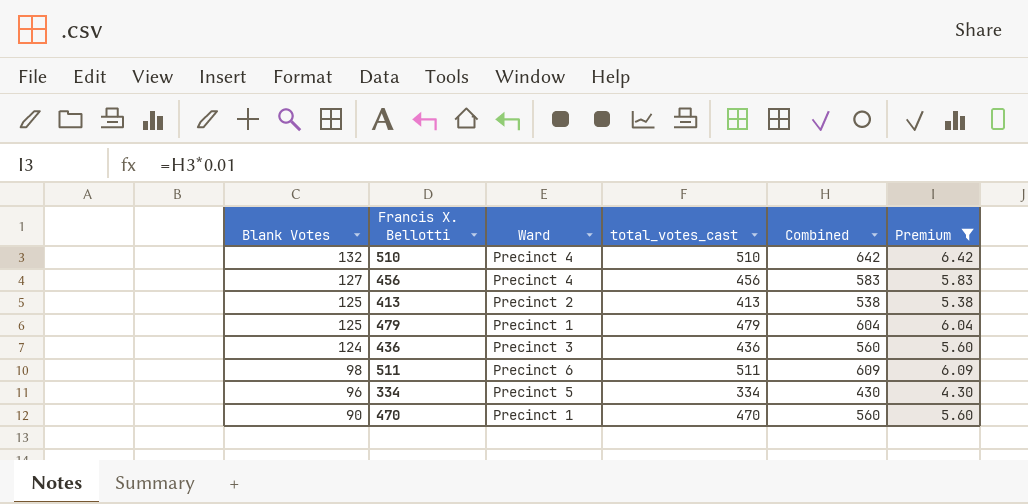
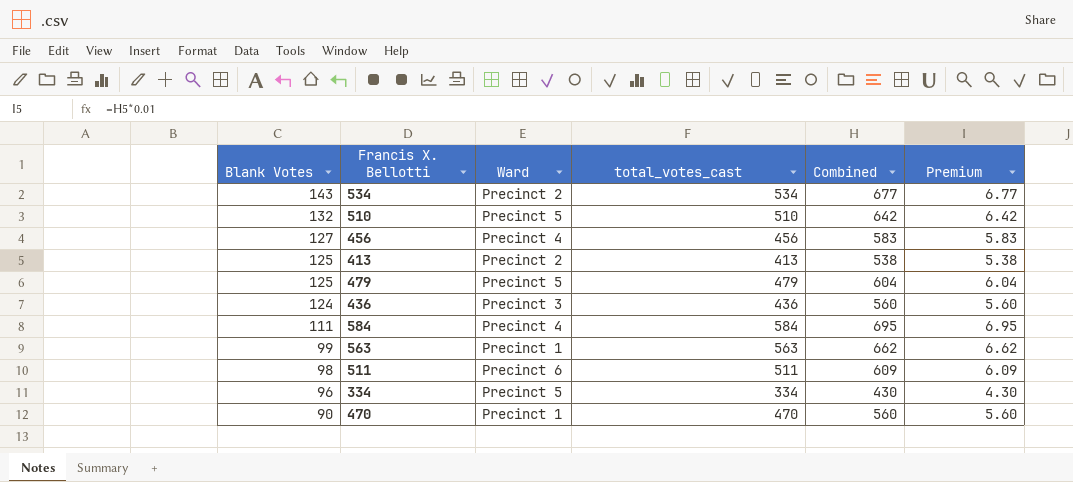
filter: Premium <= 6.42 -> none
510 | Ward: Precinct 4 -> Precinct 5
479 | Ward: Precinct 1 -> Precinct 5

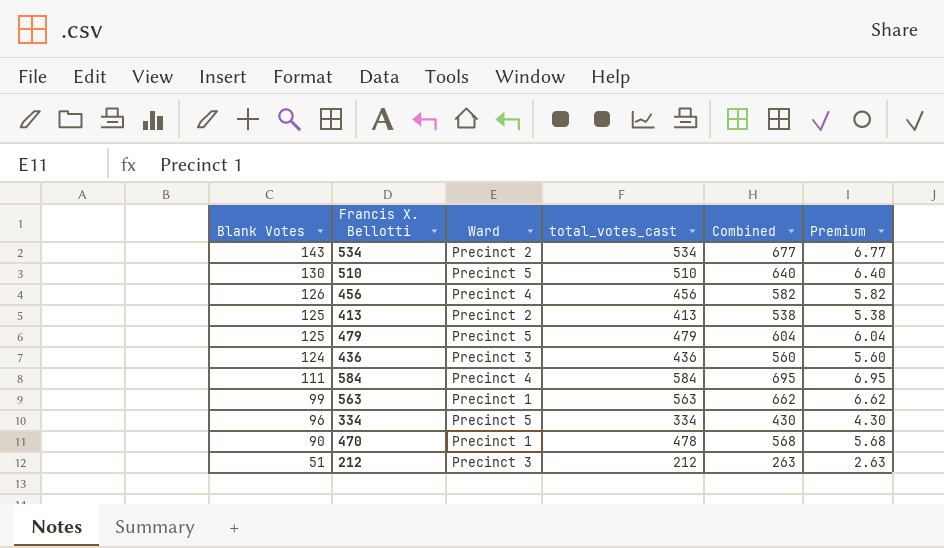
row 511: 98 | Precinct 6 | 511 | 609 | 6.09 -> none
510 | Blank Votes: 132 -> 130
510 | Combined: 642 -> 640
510 | Premium: 6.42 -> 6.40
456 | Blank Votes: 127 -> 126
456 | Combined: 583 -> 582
456 | Premium: 5.83 -> 5.82
470 | total_votes_cast: 470 -> 478
470 | Combined: 560 -> 568
470 | Premium: 5.60 -> 5.68
row 212: none -> 51 | Precinct 3 | 212 | 263 | 2.63

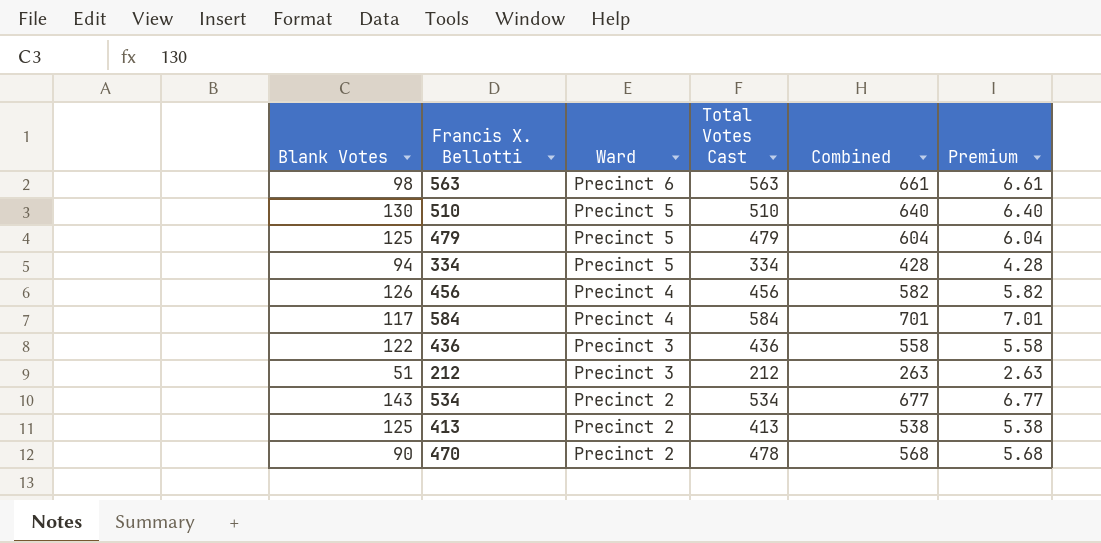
row order: Blank Votes descending -> Ward descending
column name: total_votes_cast -> Total Votes Cast
563 | Blank Votes: 99 -> 98
563 | Ward: Precinct 1 -> Precinct 6
563 | Combined: 662 -> 661
563 | Premium: 6.62 -> 6.61
334 | Blank Votes: 96 -> 94
334 | Combined: 430 -> 428
334 | Premium: 4.30 -> 4.28
584 | Blank Votes: 111 -> 117
584 | Combined: 695 -> 701
584 | Premium: 6.95 -> 7.01
436 | Blank Votes: 124 -> 122
436 | Combined: 560 -> 558
436 | Premium: 5.60 -> 5.58
470 | Ward: Precinct 1 -> Precinct 2

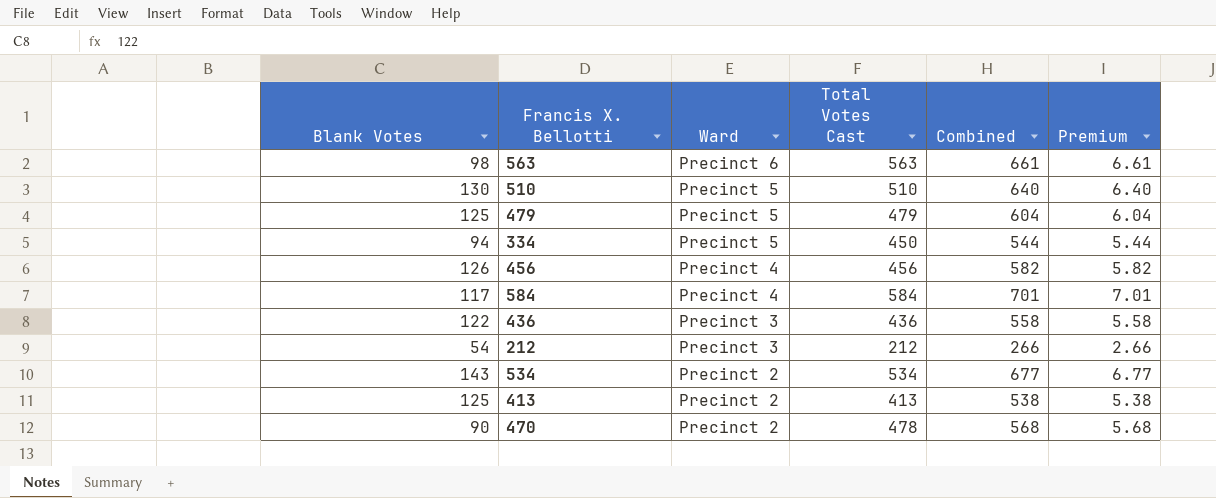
334 | Total Votes Cast: 334 -> 450
334 | Combined: 428 -> 544
334 | Premium: 4.28 -> 5.44
212 | Blank Votes: 51 -> 54
212 | Combined: 263 -> 266
212 | Premium: 2.63 -> 2.66

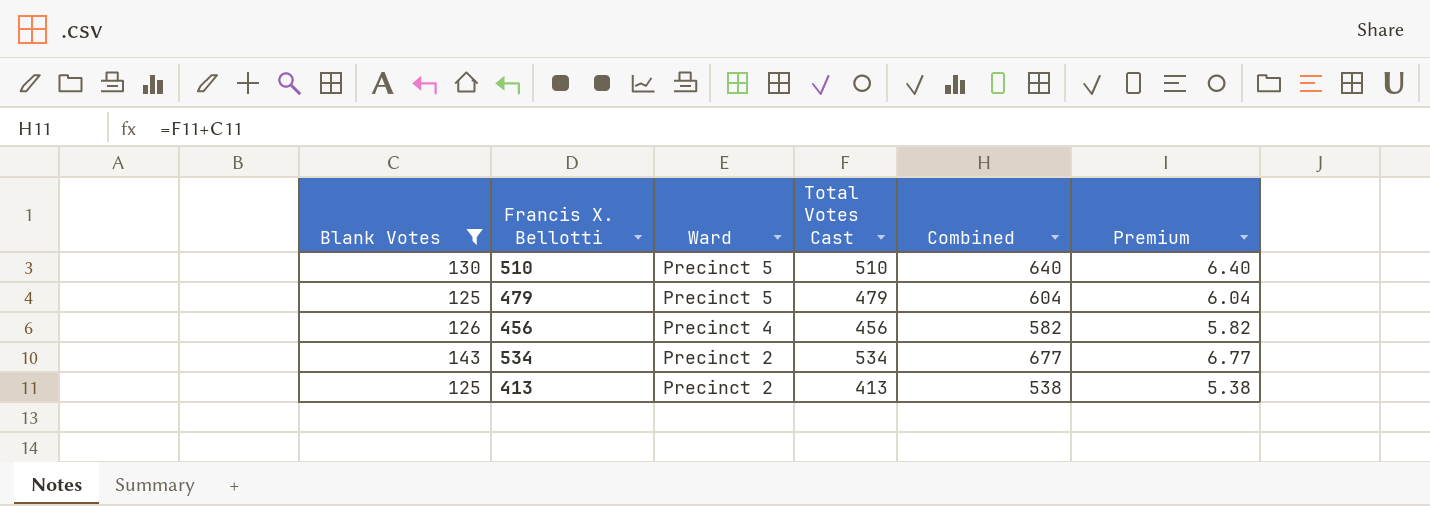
filter: none -> Blank Votes >= 125

